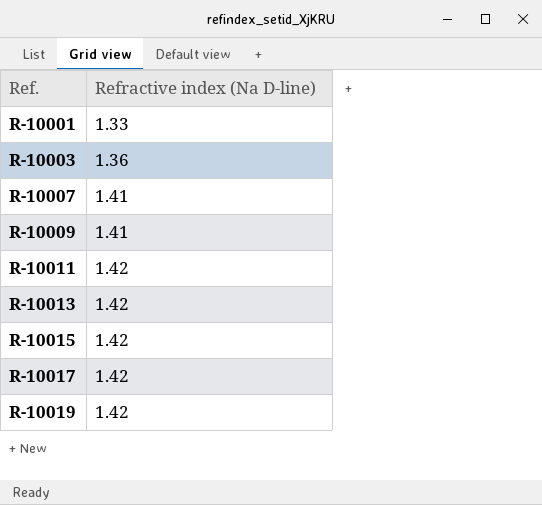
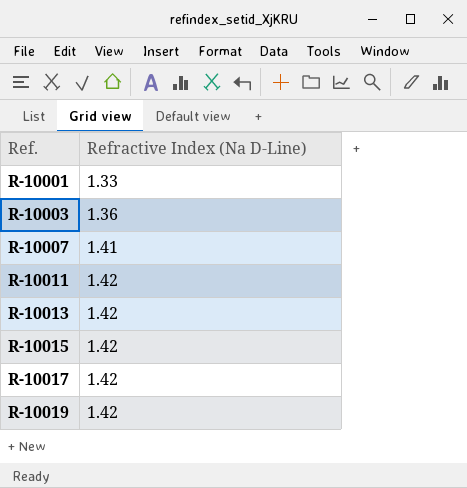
column name: Refractive index (Na D-line) -> Refractive Index (Na D-Line)
row R-10009: 1.41 -> none

